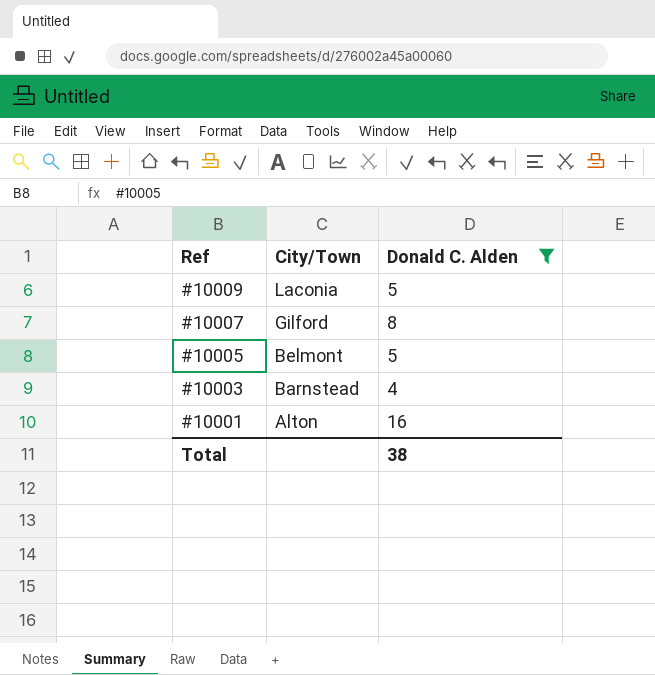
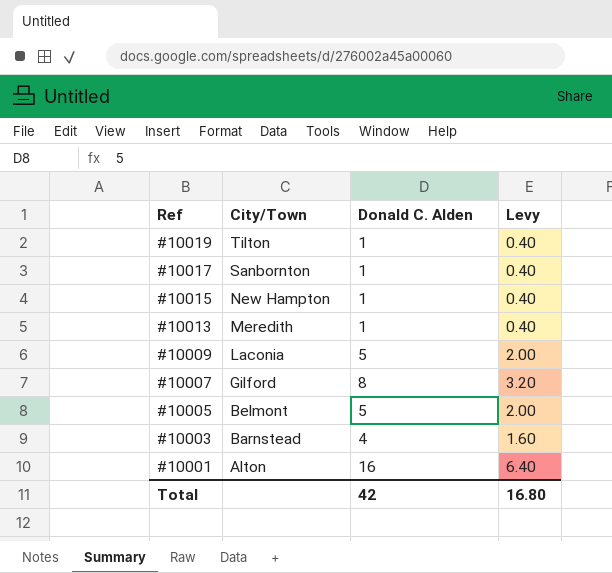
filter: Donald C. Alden != 1 -> none
column Levy | formula: none -> [Donald C. Alden] * 0.4
Total | Donald C. Alden: 38 -> 42

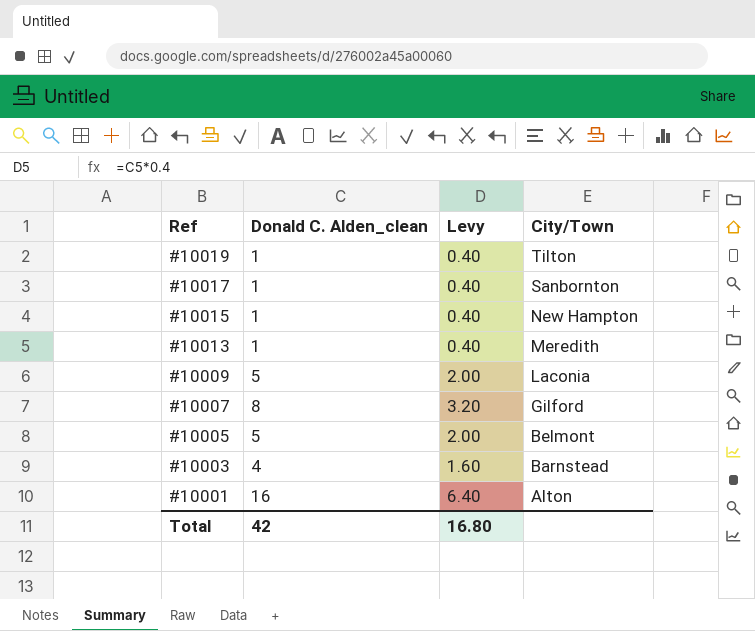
column name: Donald C. Alden -> Donald C. Alden_clean
column City/Town | position: 2 -> 4

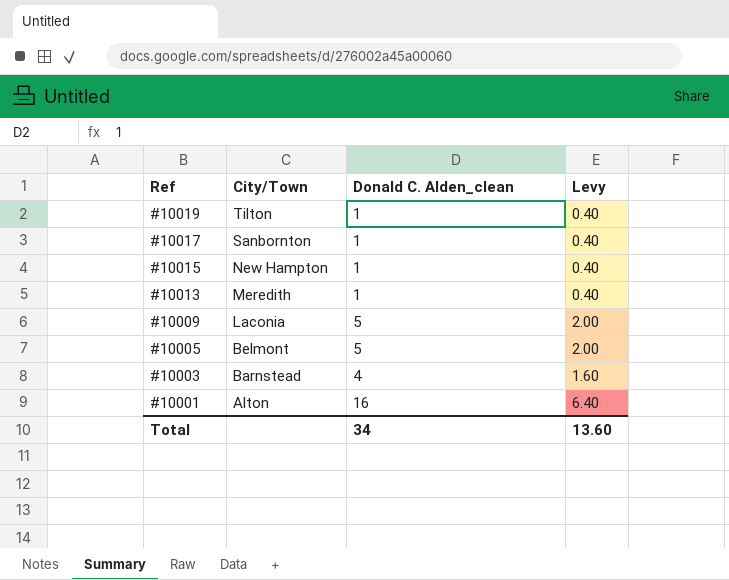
column City/Town | position: 4 -> 2
row #10007: 8 | 3.20 | Gilford -> none
Total | Donald C. Alden_clean: 42 -> 34
Total | Levy: 16.80 -> 13.60

